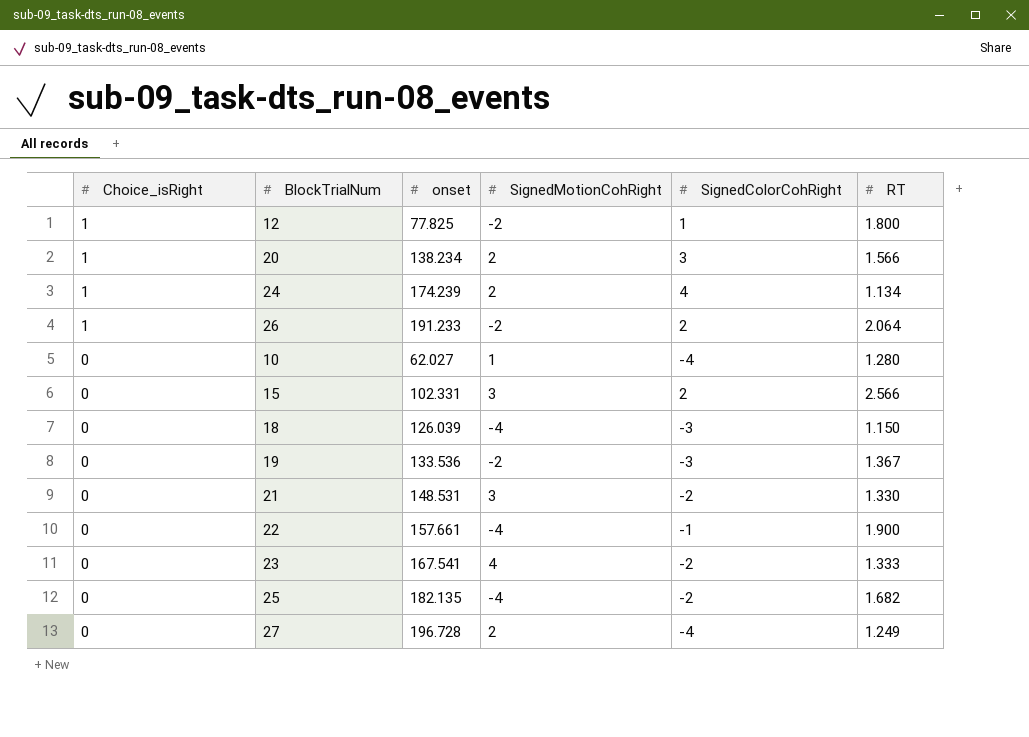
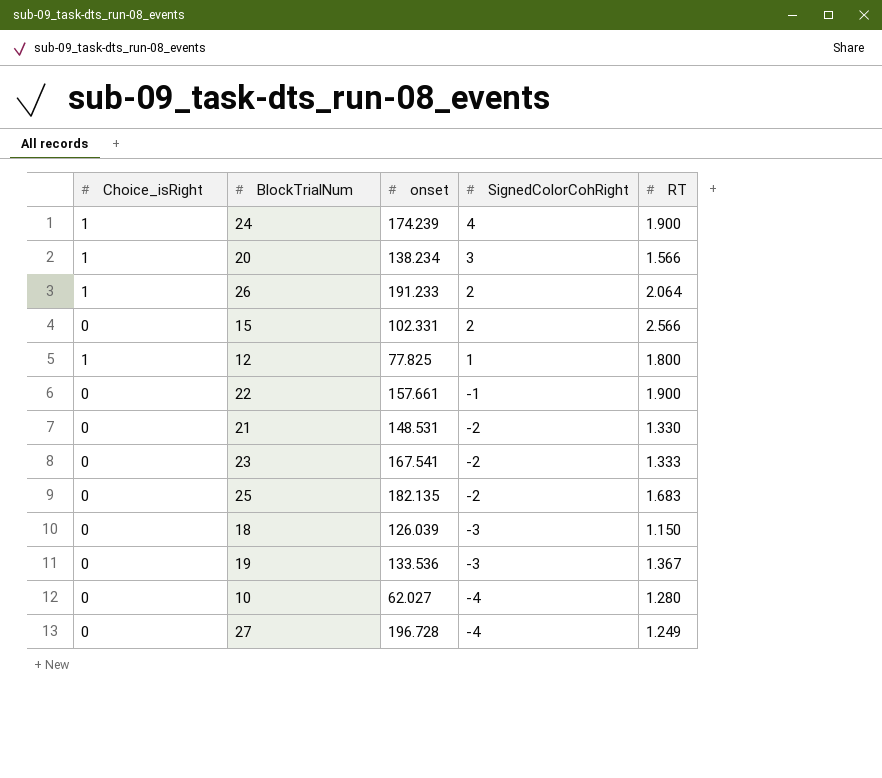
row order: Choice_isRight descending -> SignedColorCohRight descending
column SignedMotionCohRight | position: 4 -> none
24 | RT: 1.134 -> 1.900
25 | RT: 1.682 -> 1.683

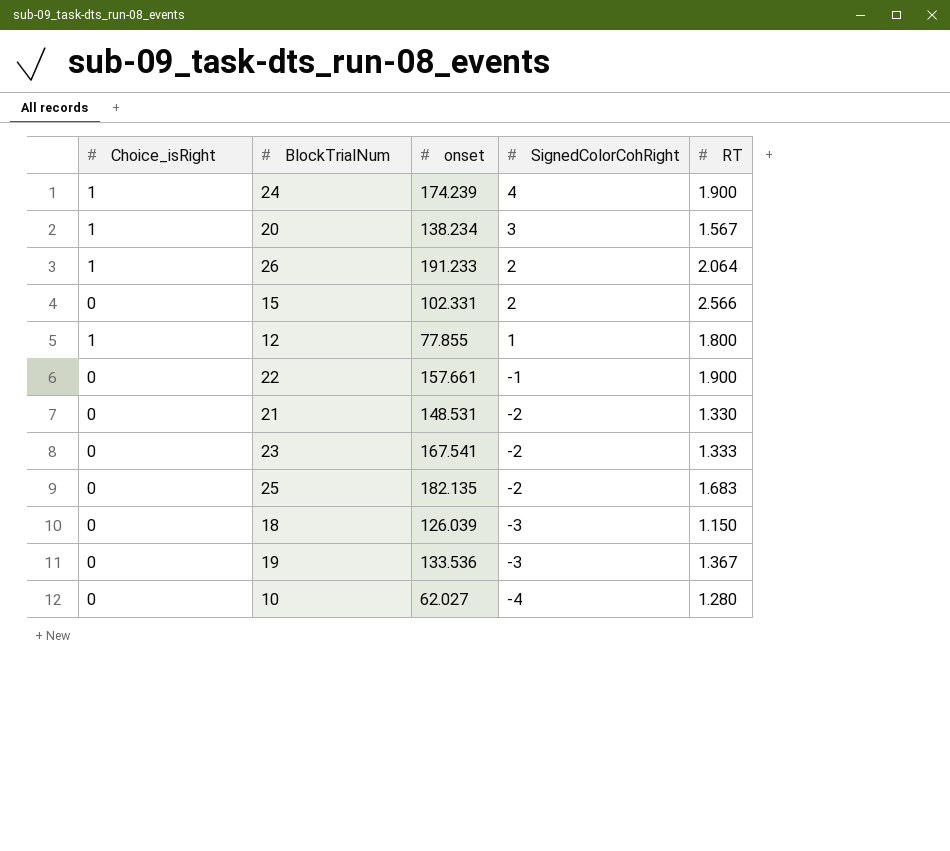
row 27: 0 | 196.728 | -4 | 1.249 -> none
20 | RT: 1.566 -> 1.567
12 | onset: 77.825 -> 77.855

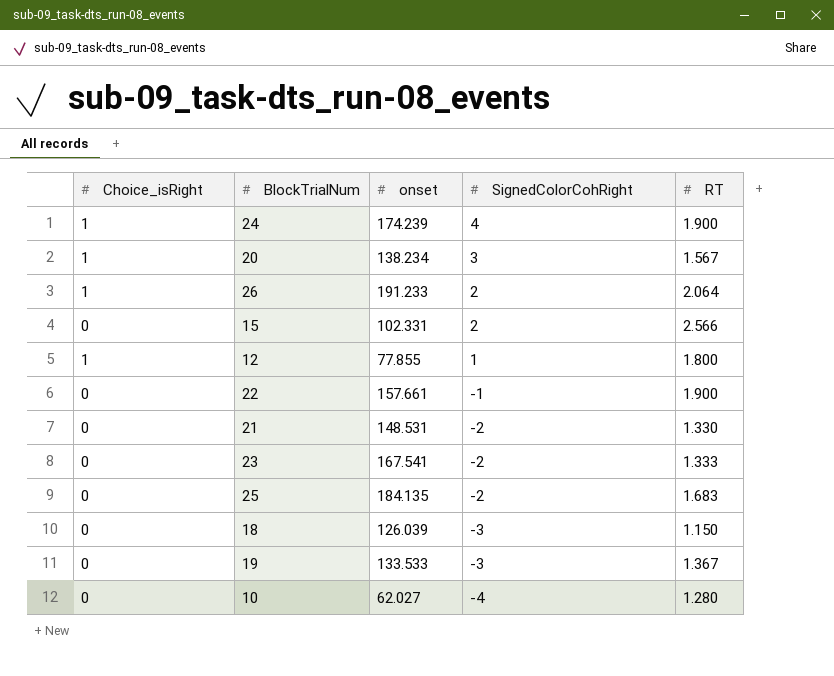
25 | onset: 182.135 -> 184.135
19 | onset: 133.536 -> 133.533

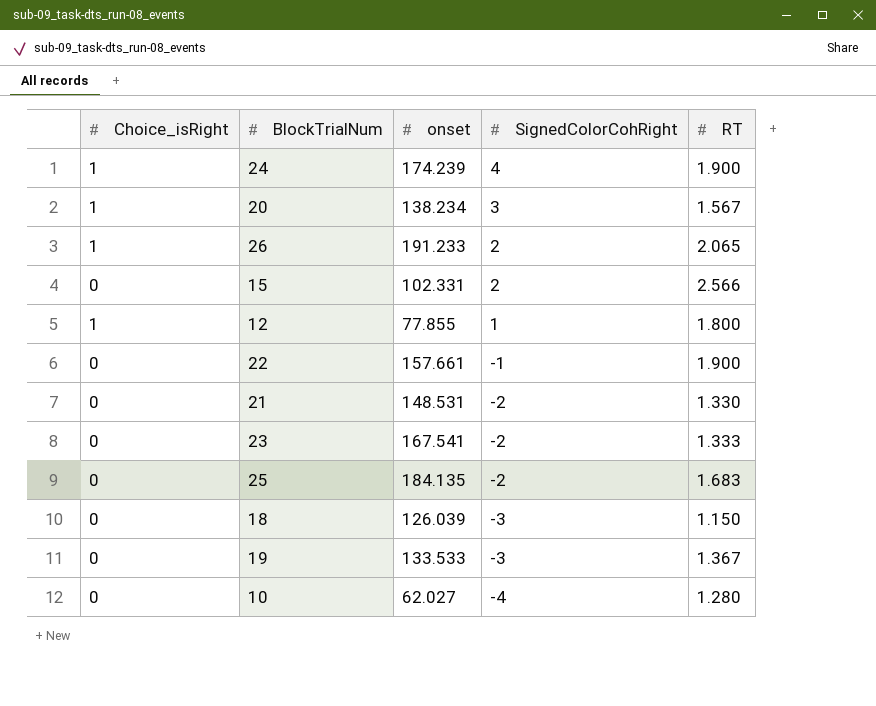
26 | RT: 2.064 -> 2.065

